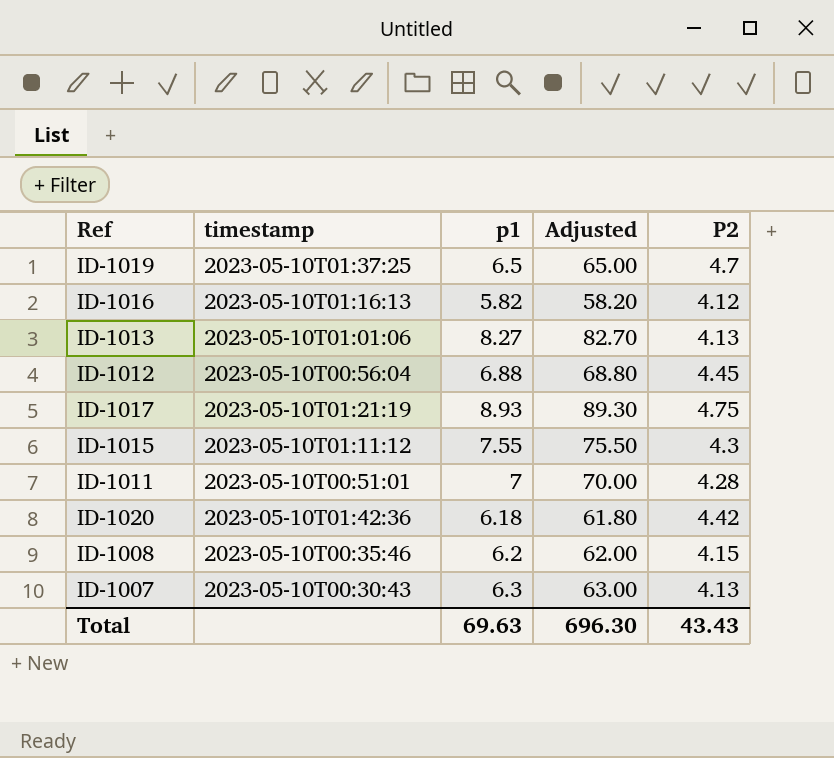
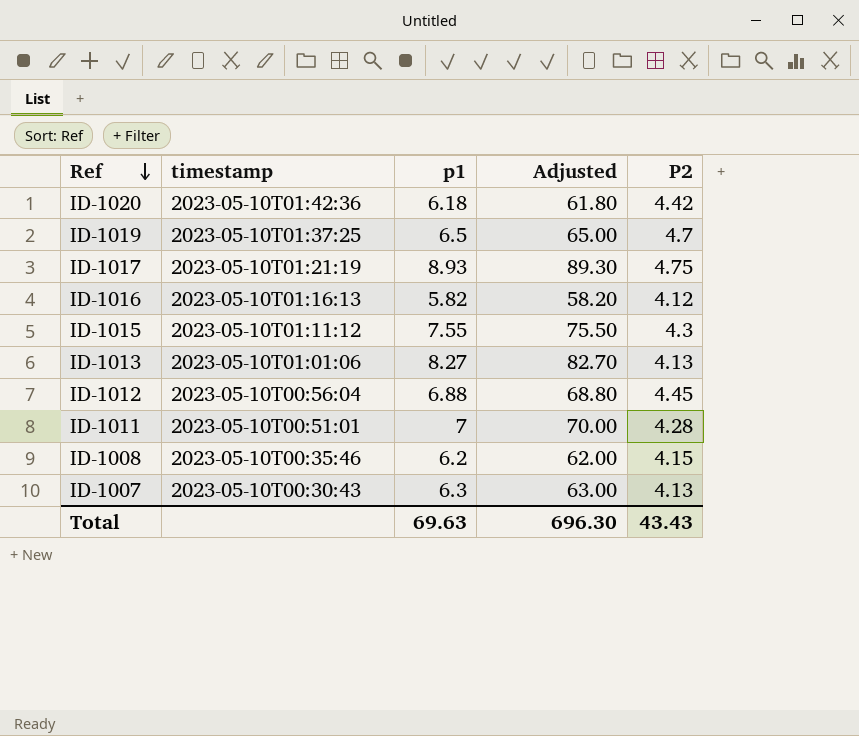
row order: none -> Ref descending

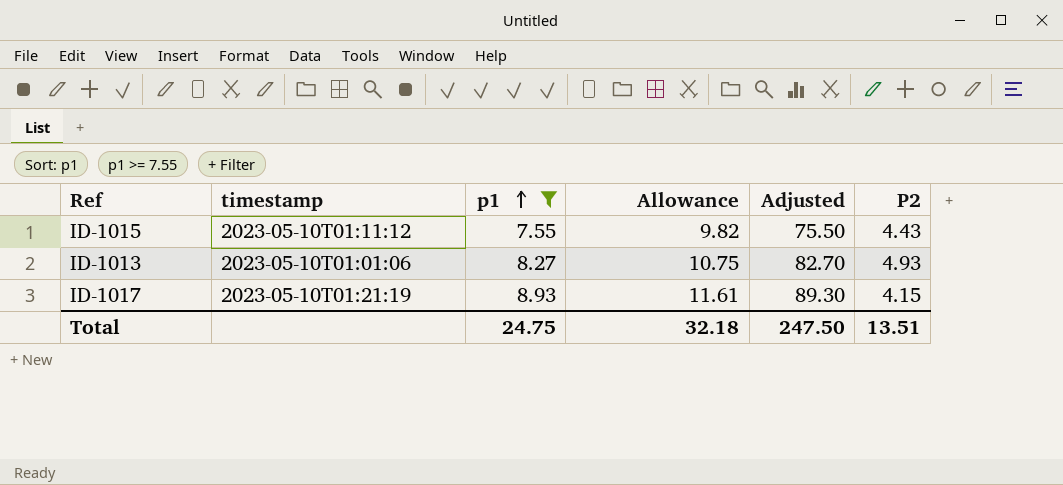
filter: none -> p1 >= 7.55
row order: Ref descending -> p1 ascending
column Allowance | formula: none -> [p1] * 1.3
ID-1015 | P2: 4.3 -> 4.43
ID-1013 | P2: 4.13 -> 4.93
ID-1017 | P2: 4.75 -> 4.15
Total | p1: 69.63 -> 24.75
Total | Adjusted: 696.30 -> 247.50
Total | P2: 43.43 -> 13.51

